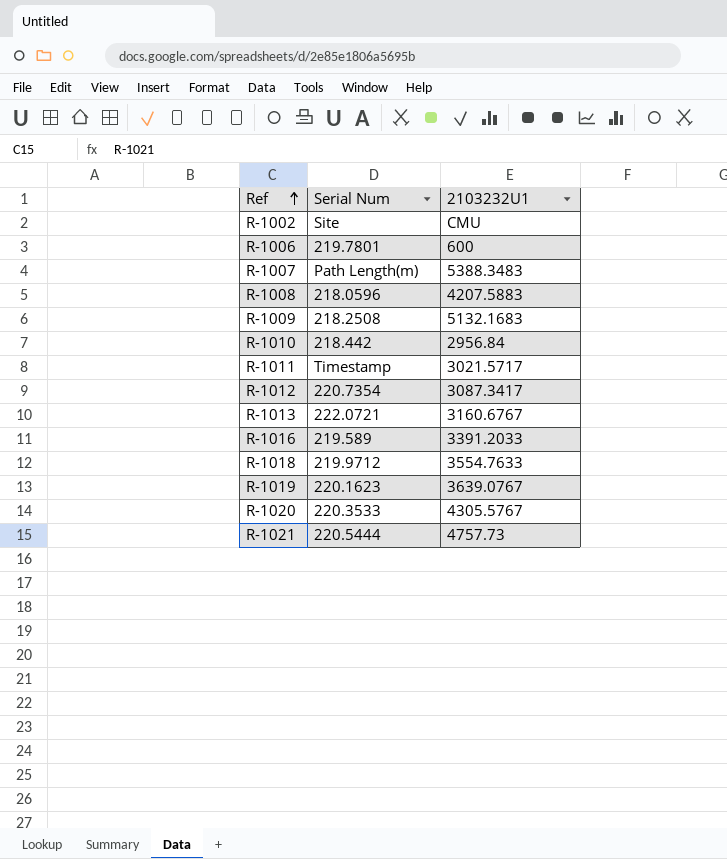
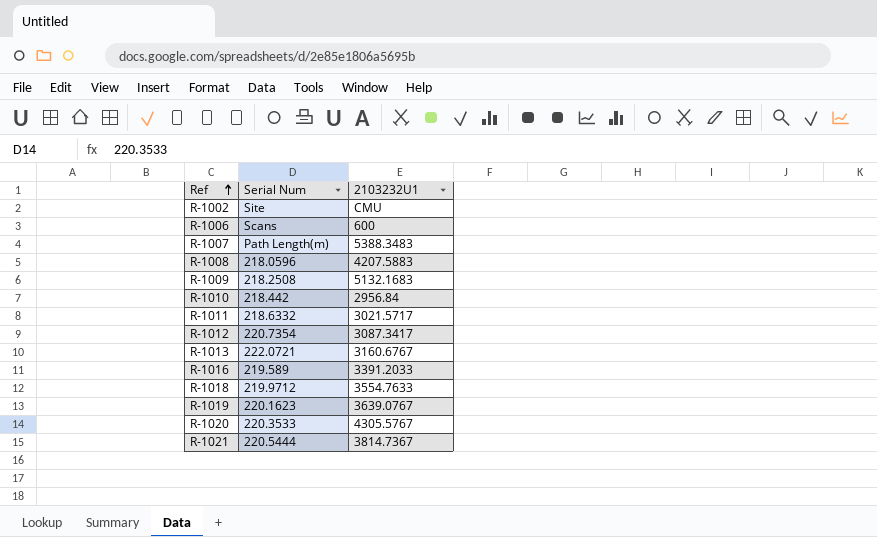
R-1006 | Serial Num: 219.7801 -> Scans
R-1011 | Serial Num: Timestamp -> 218.6332
R-1021 | 2103232U1: 4757.73 -> 3814.7367

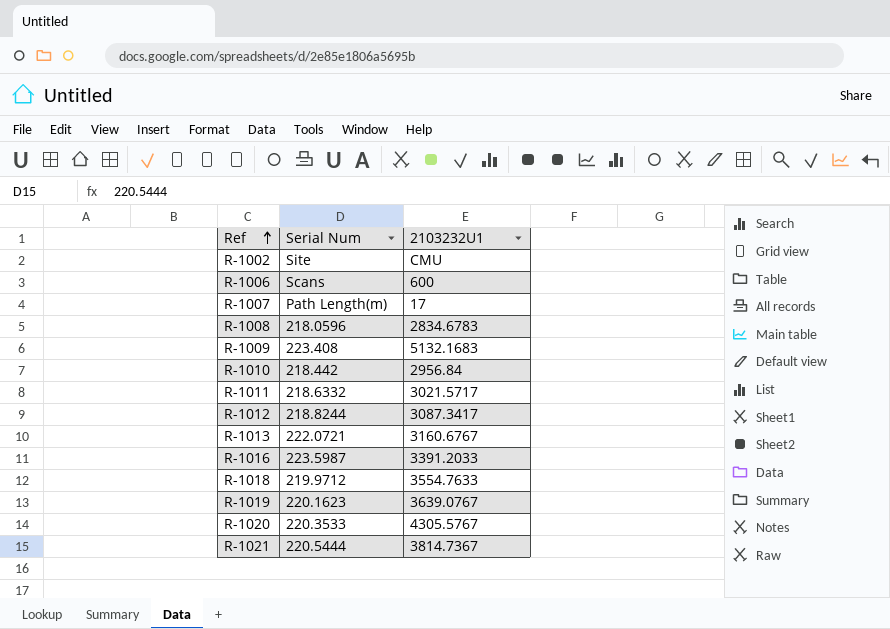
R-1007 | 2103232U1: 5388.3483 -> 17
R-1008 | 2103232U1: 4207.5883 -> 2834.6783
R-1009 | Serial Num: 218.2508 -> 223.408
R-1012 | Serial Num: 220.7354 -> 218.8244
R-1016 | Serial Num: 219.589 -> 223.5987

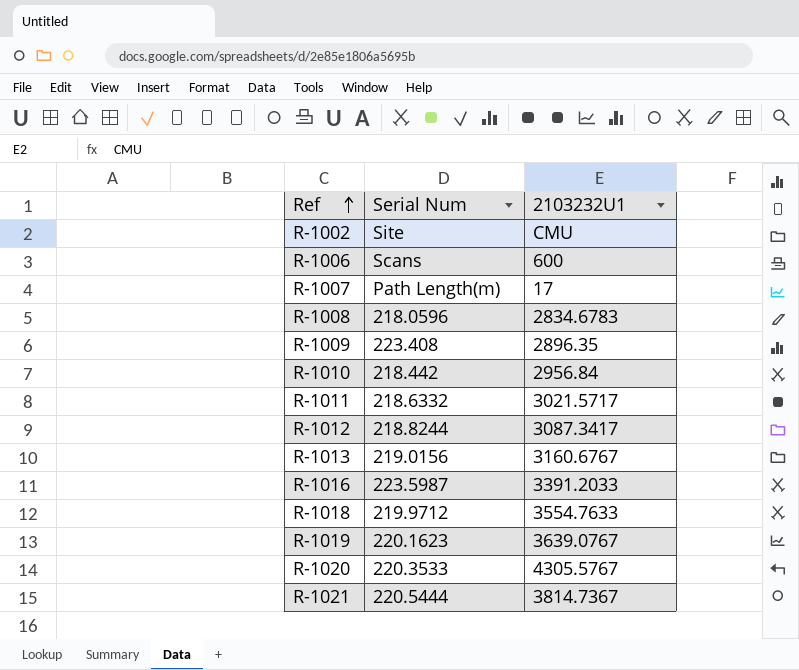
R-1009 | 2103232U1: 5132.1683 -> 2896.35
R-1013 | Serial Num: 222.0721 -> 219.0156

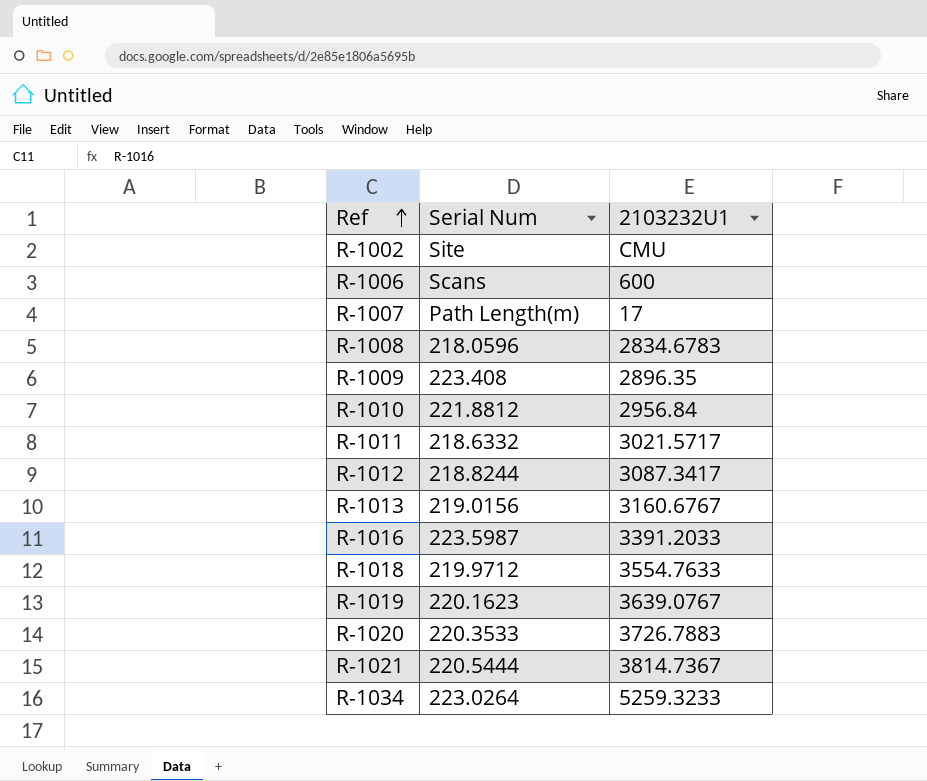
R-1010 | Serial Num: 218.442 -> 221.8812
R-1020 | 2103232U1: 4305.5767 -> 3726.7883
row R-1034: none -> 223.0264 | 5259.3233

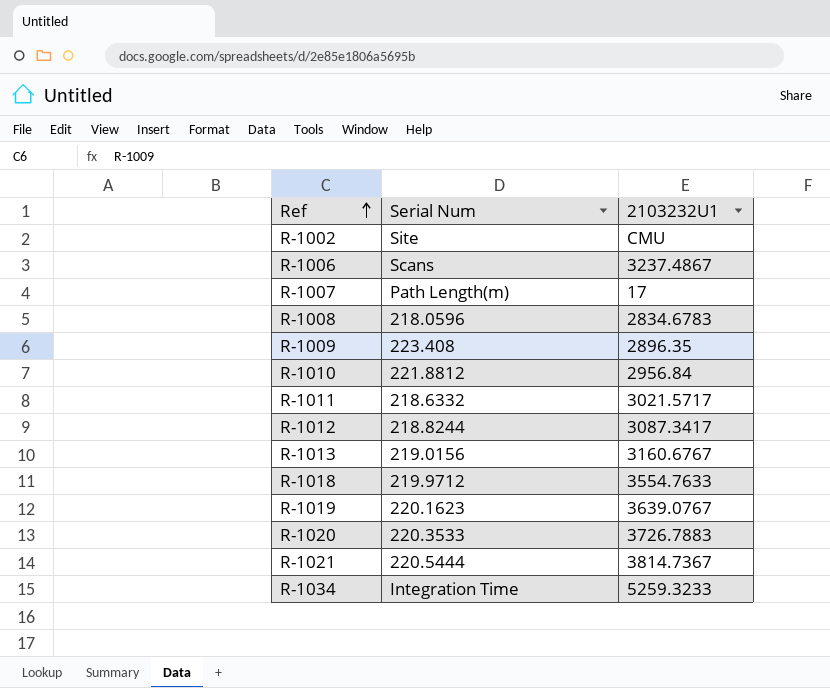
row R-1016: 223.5987 | 3391.2033 -> none
R-1006 | 2103232U1: 600 -> 3237.4867
R-1034 | Serial Num: 223.0264 -> Integration Time

